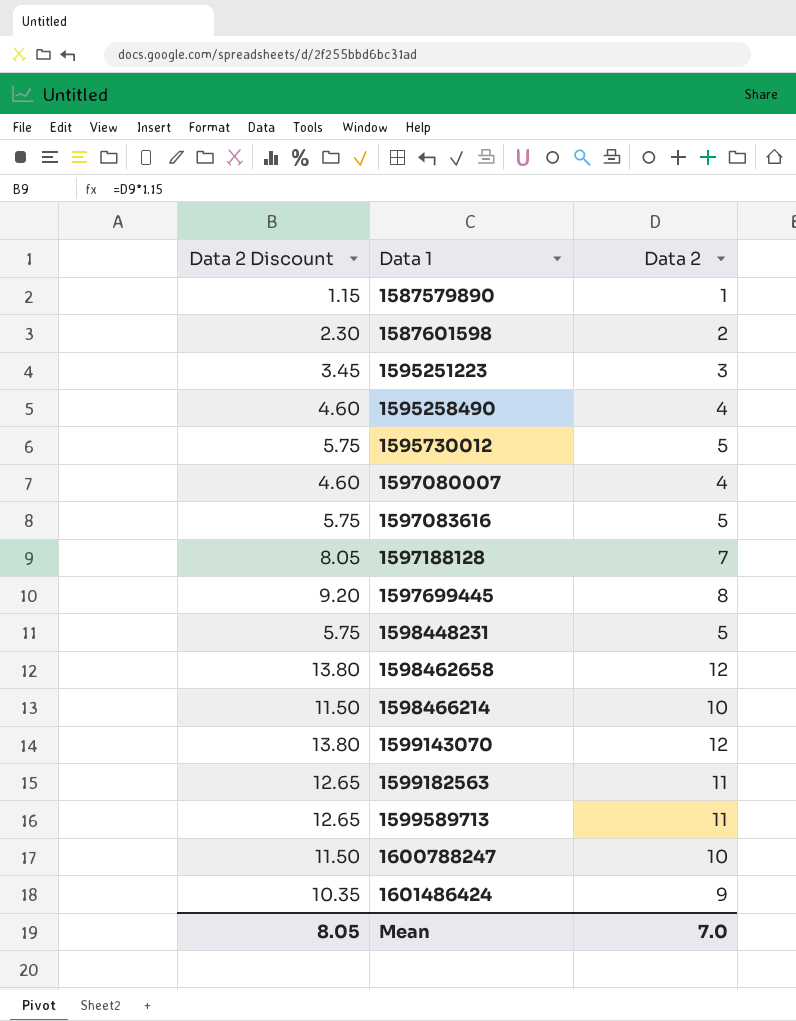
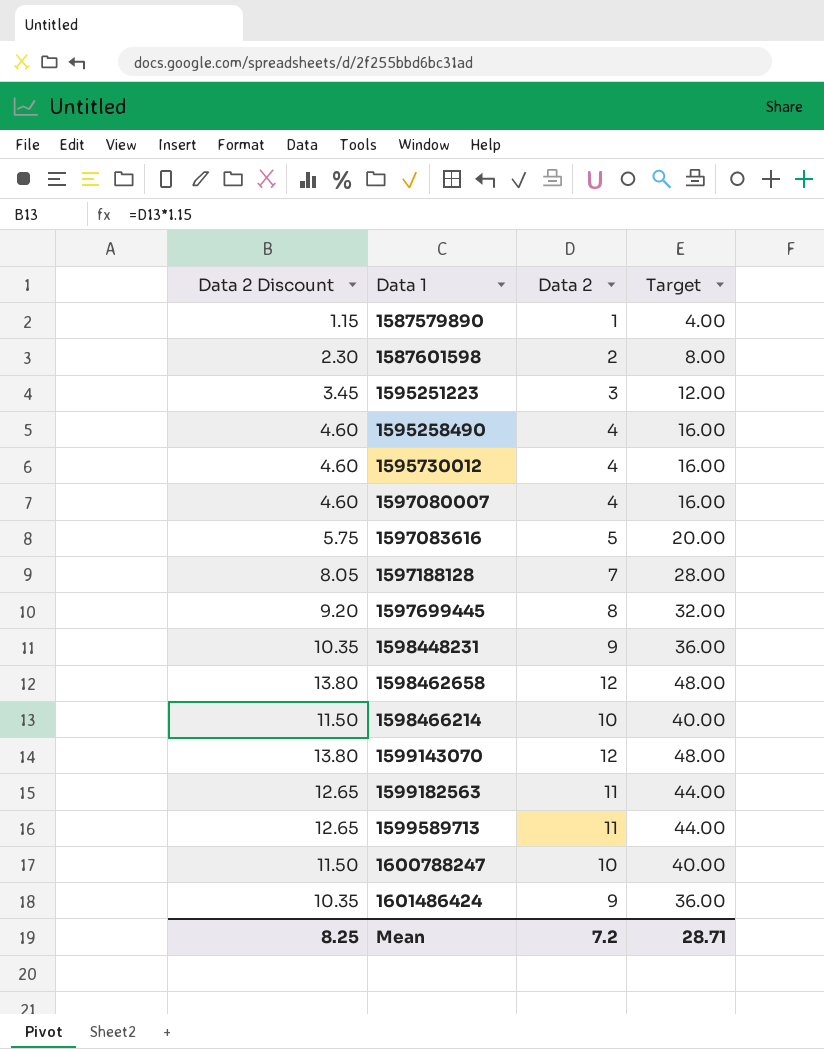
column Target | formula: none -> [Data 2] * 4
1595730012 | Data 2 Discount: 5.75 -> 4.60
1595730012 | Data 2: 5 -> 4
1598448231 | Data 2 Discount: 5.75 -> 10.35
1598448231 | Data 2: 5 -> 9
Mean | Data 2 Discount: 8.05 -> 8.25
Mean | Data 2: 7.0 -> 7.2

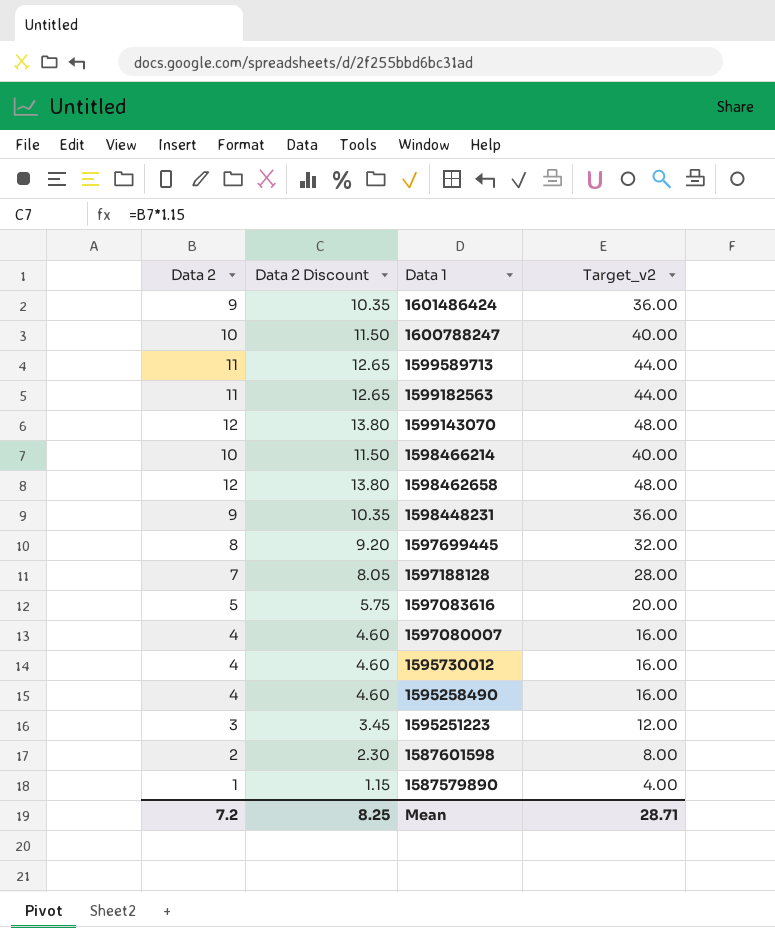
row order: Data 1 ascending -> Data 1 descending
column Data 2 | position: 3 -> 1
column name: Target -> Target_v2

